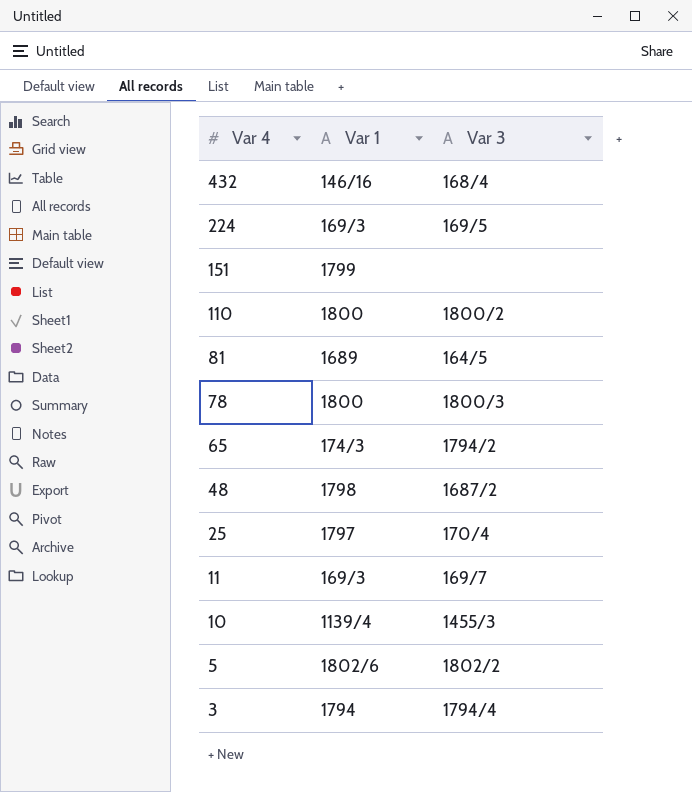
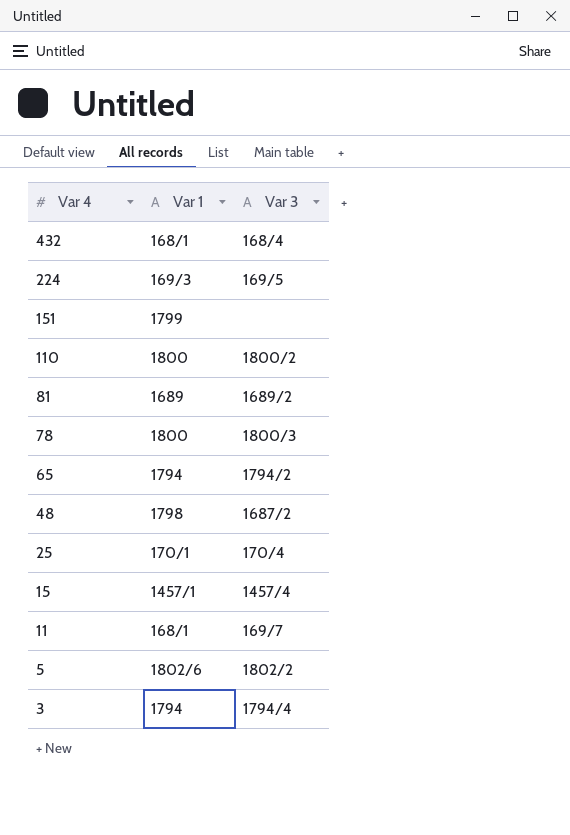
row 10: 1139/4 | 1455/3 -> none
432 | Var 1: 146/16 -> 168/1
81 | Var 3: 164/5 -> 1689/2
65 | Var 1: 174/3 -> 1794
25 | Var 1: 1797 -> 170/1
row 15: none -> 1457/1 | 1457/4
11 | Var 1: 169/3 -> 168/1

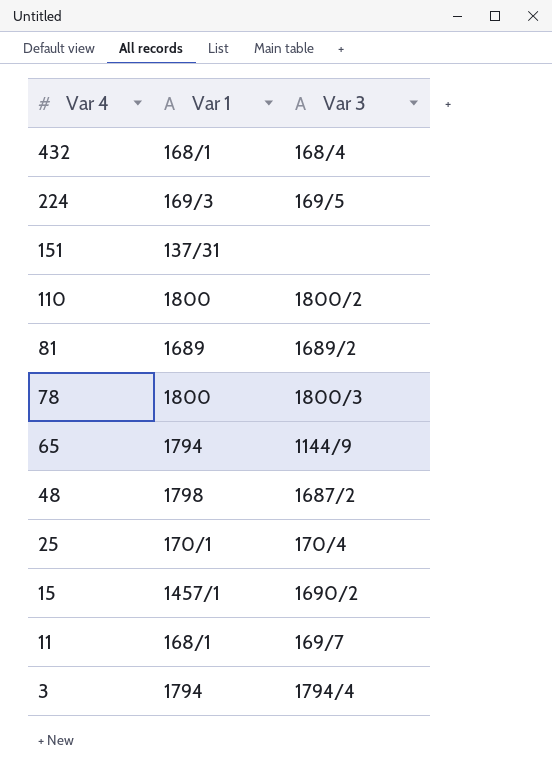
row 5: 1802/6 | 1802/2 -> none
151 | Var 1: 1799 -> 137/31
65 | Var 3: 1794/2 -> 1144/9
15 | Var 3: 1457/4 -> 1690/2

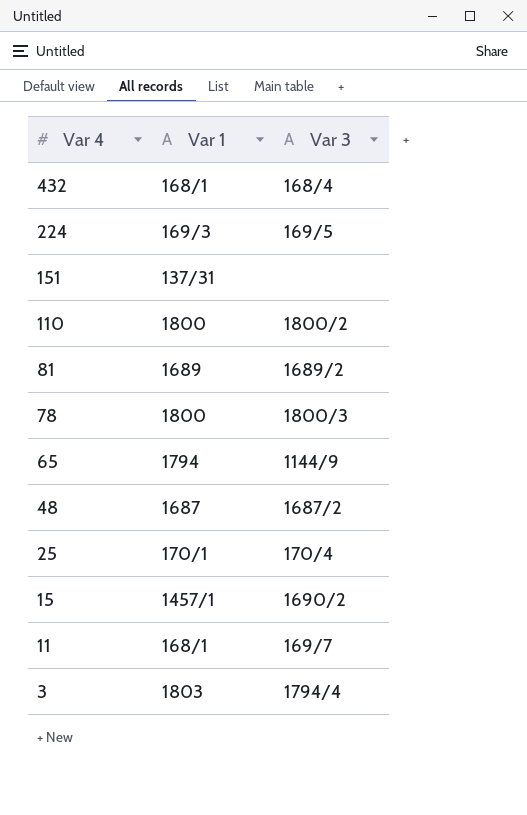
48 | Var 1: 1798 -> 1687
3 | Var 1: 1794 -> 1803

